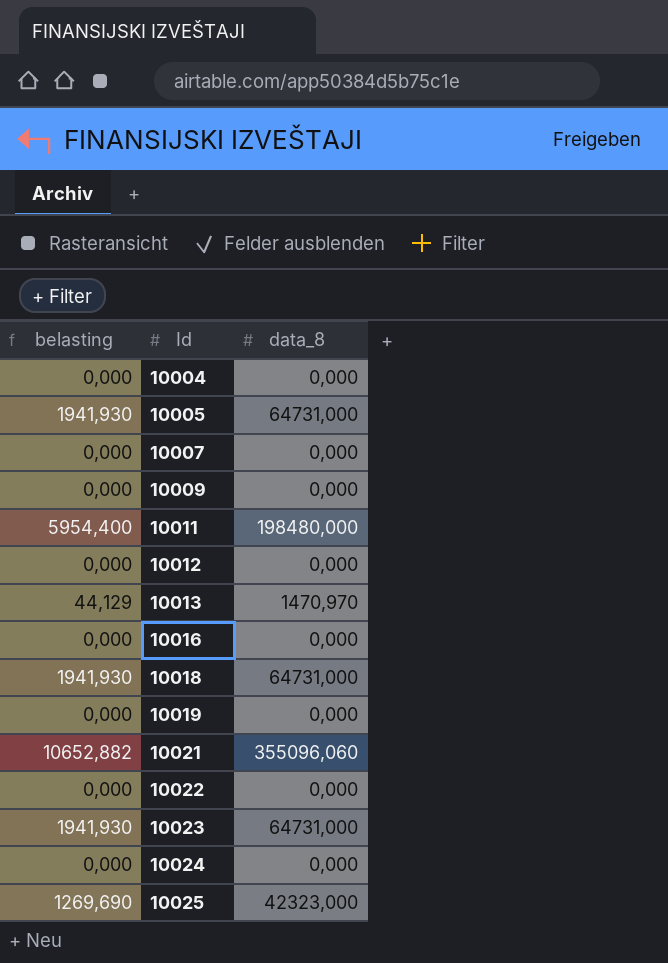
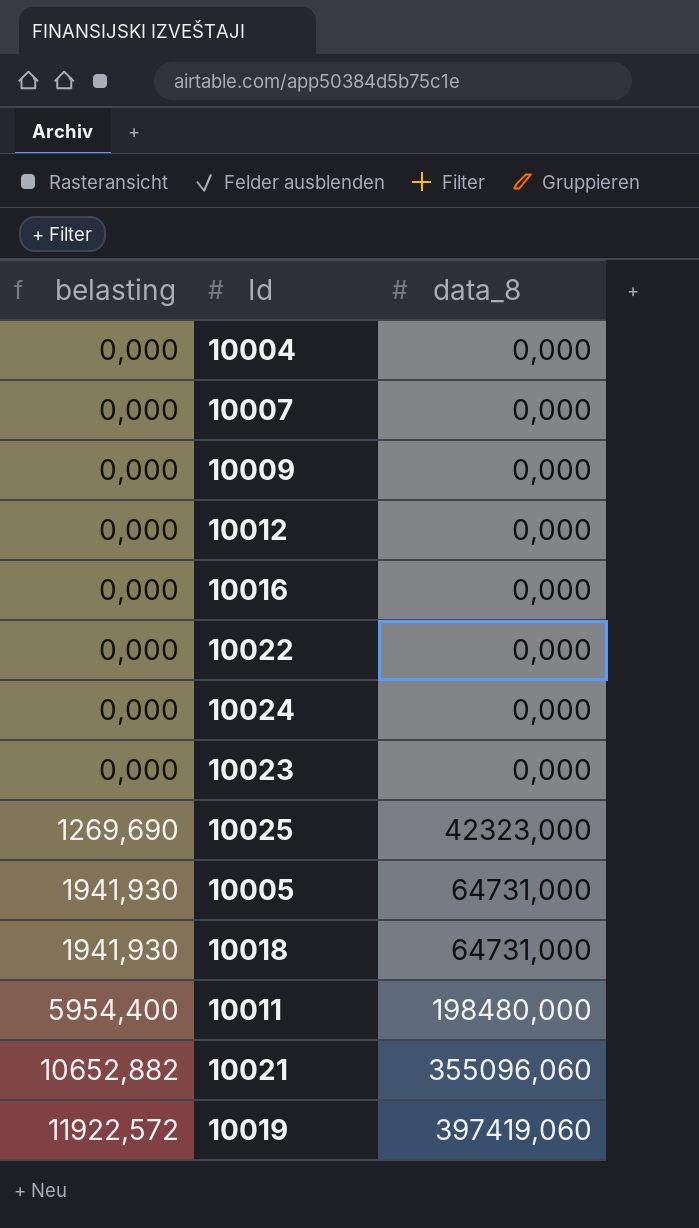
row order: Id ascending -> belasting ascending
row 10013: 44,129 | 1470,970 -> none
10023 | belasting: 1941,930 -> 0,000
10023 | data_8: 64731,000 -> 0,000
10019 | belasting: 0,000 -> 11922,572
10019 | data_8: 0,000 -> 397419,060

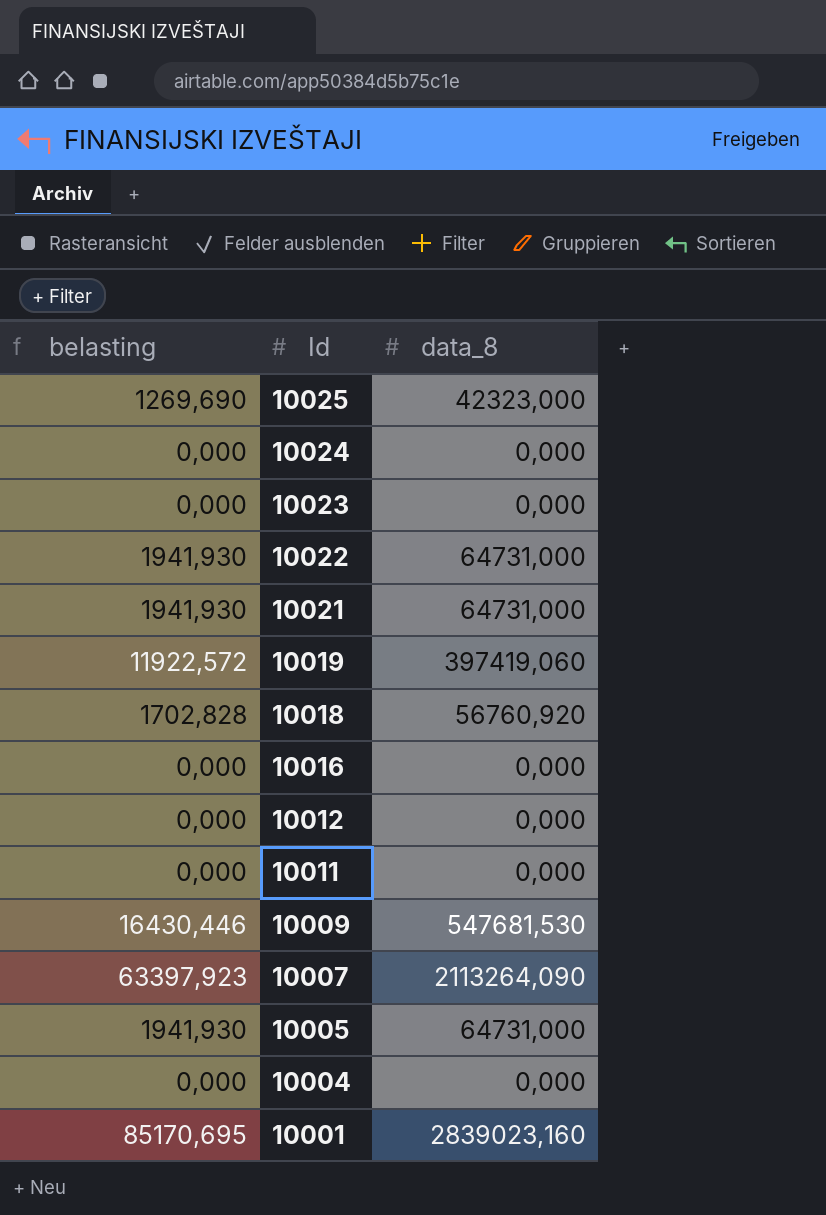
row order: belasting ascending -> Id descending
10022 | belasting: 0,000 -> 1941,930
10022 | data_8: 0,000 -> 64731,000
10021 | belasting: 10652,882 -> 1941,930
10021 | data_8: 355096,060 -> 64731,000
10018 | belasting: 1941,930 -> 1702,828
10018 | data_8: 64731,000 -> 56760,920
10011 | belasting: 5954,400 -> 0,000
10011 | data_8: 198480,000 -> 0,000
10009 | belasting: 0,000 -> 16430,446
10009 | data_8: 0,000 -> 547681,530
10007 | belasting: 0,000 -> 63397,923
10007 | data_8: 0,000 -> 2113264,090
row 10001: none -> 85170,695 | 2839023,160

